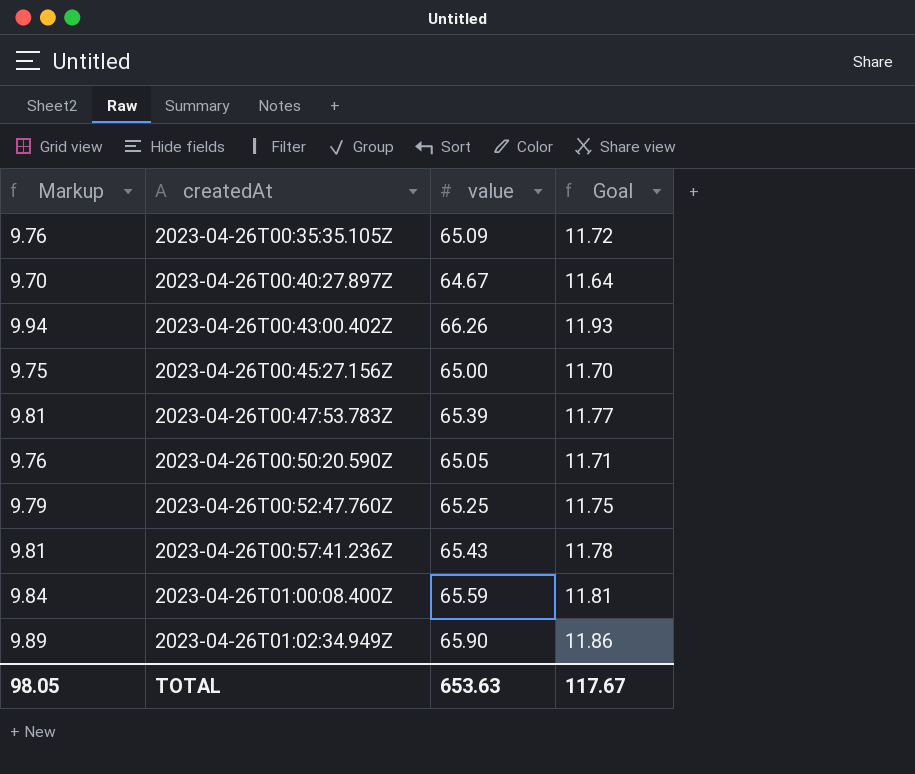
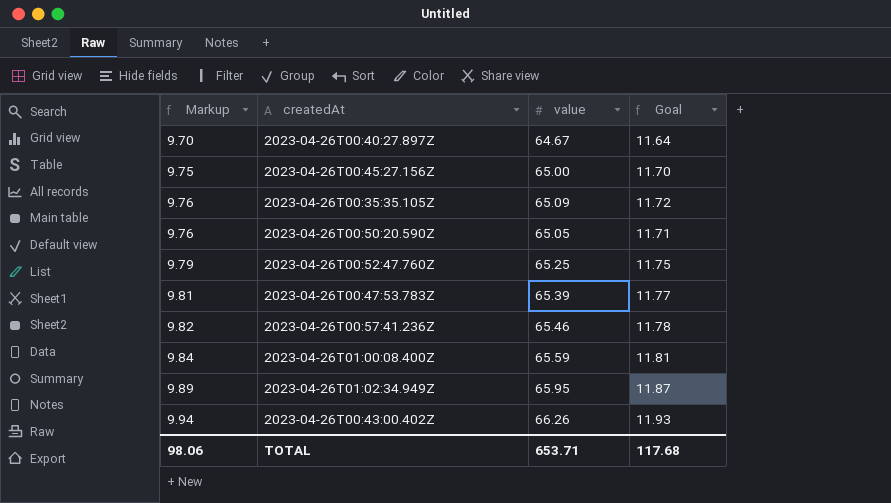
row order: createdAt ascending -> Markup ascending
2023-04-26T00:57:41.236Z | Markup: 9.81 -> 9.82
2023-04-26T00:57:41.236Z | value: 65.43 -> 65.46
2023-04-26T01:02:34.949Z | value: 65.90 -> 65.95
2023-04-26T01:02:34.949Z | Goal: 11.86 -> 11.87
TOTAL | Markup: 98.05 -> 98.06
TOTAL | value: 653.63 -> 653.71
TOTAL | Goal: 117.67 -> 117.68

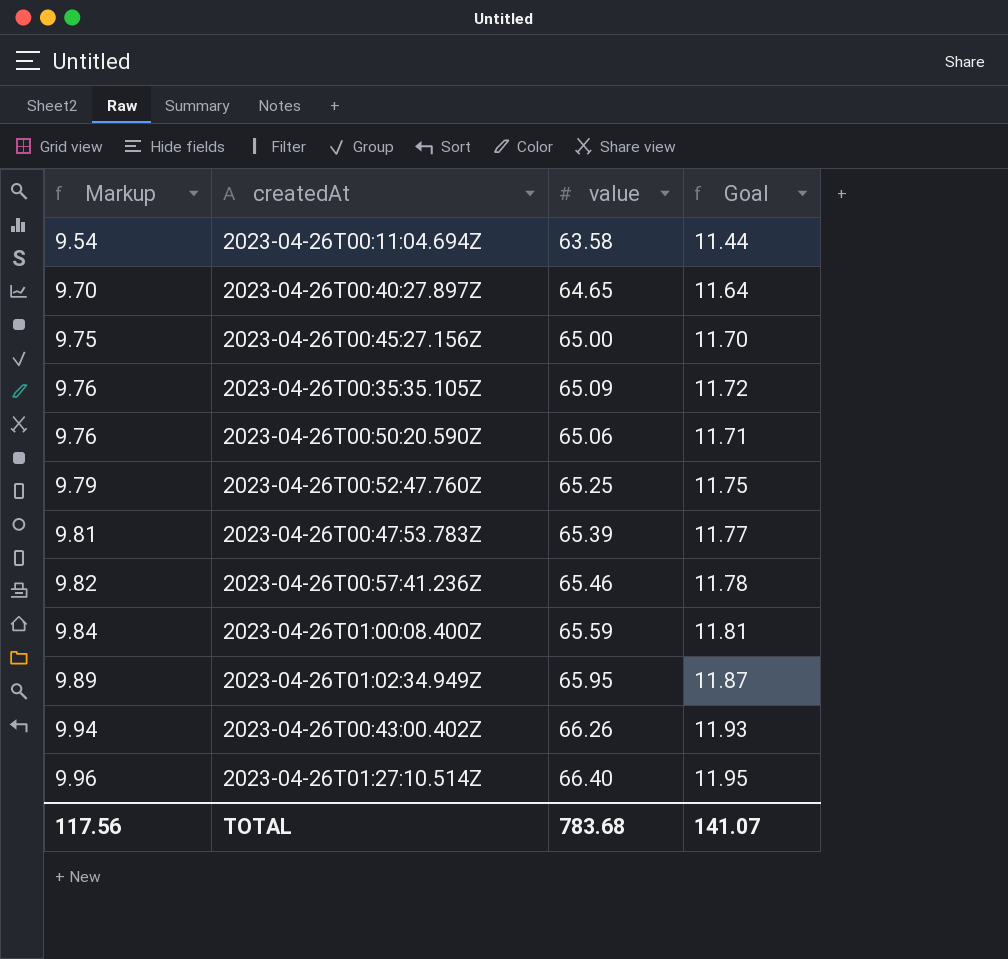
row 2023-04-26T00:11:04.694Z: none -> 9.54 | 63.58 | 11.44
2023-04-26T00:40:27.897Z | value: 64.67 -> 64.65
2023-04-26T00:50:20.590Z | value: 65.05 -> 65.06
row 2023-04-26T01:27:10.514Z: none -> 9.96 | 66.40 | 11.95
TOTAL | Markup: 98.06 -> 117.56
TOTAL | value: 653.71 -> 783.68
TOTAL | Goal: 117.68 -> 141.07

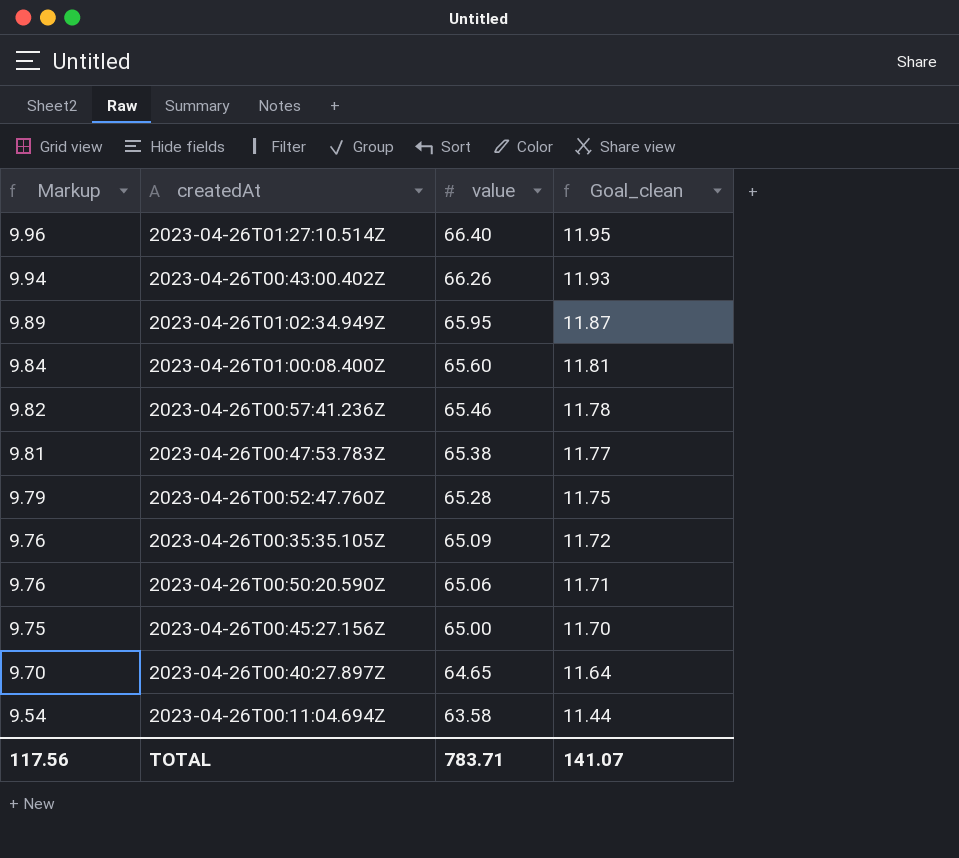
row order: Markup ascending -> Markup descending
column name: Goal -> Goal_clean
2023-04-26T01:00:08.400Z | value: 65.59 -> 65.60
2023-04-26T00:47:53.783Z | value: 65.39 -> 65.38
2023-04-26T00:52:47.760Z | value: 65.25 -> 65.28
TOTAL | value: 783.68 -> 783.71

